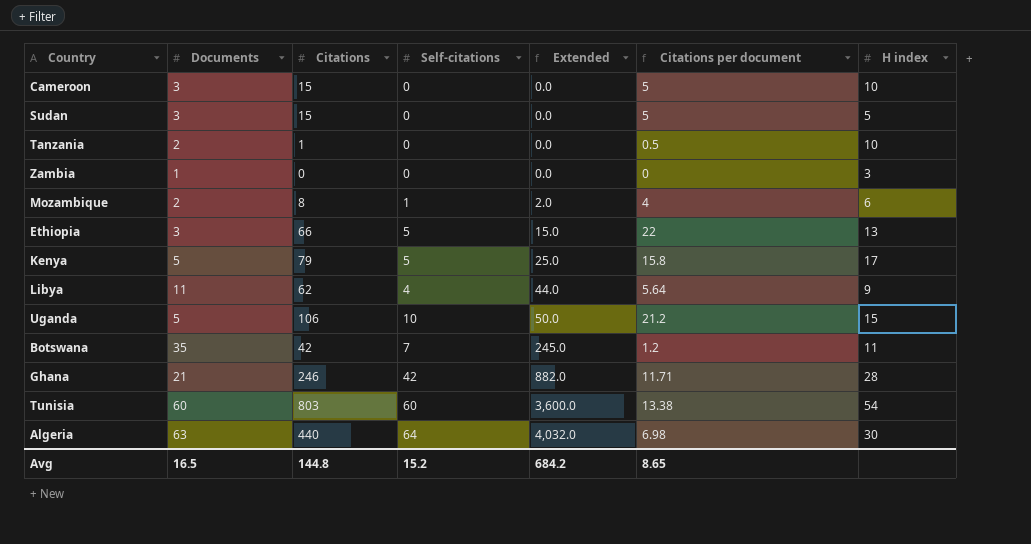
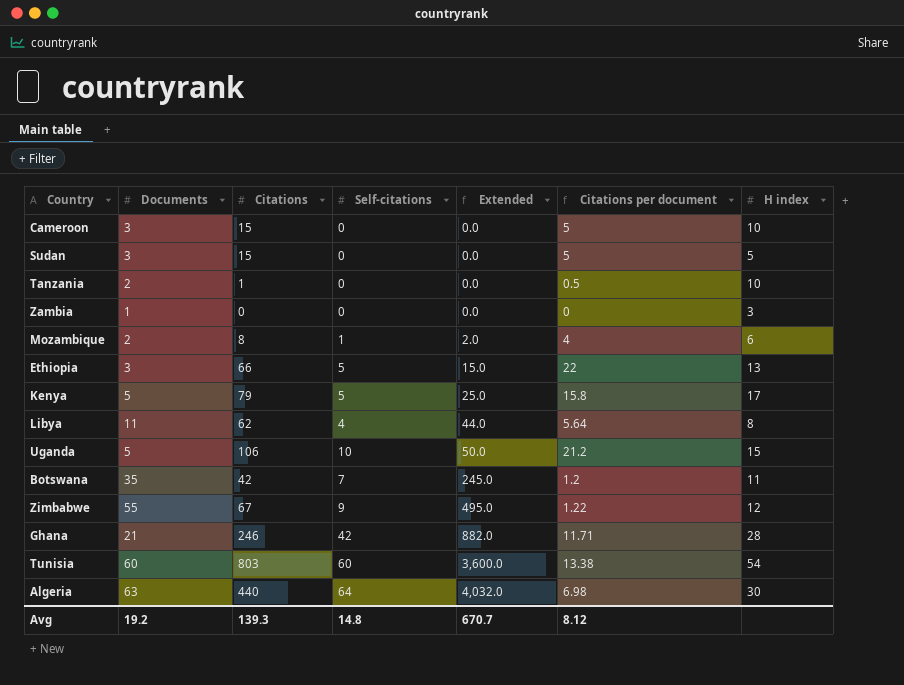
Libya | H index: 9 -> 8
row Zimbabwe: none -> 55 | 67 | 9 | 495.0 | 1.22 | 12
Avg | Documents: 16.5 -> 19.2
Avg | Citations: 144.8 -> 139.3
Avg | Self-citations: 15.2 -> 14.8
Avg | Extended: 684.2 -> 670.7
Avg | Citations per document: 8.65 -> 8.12

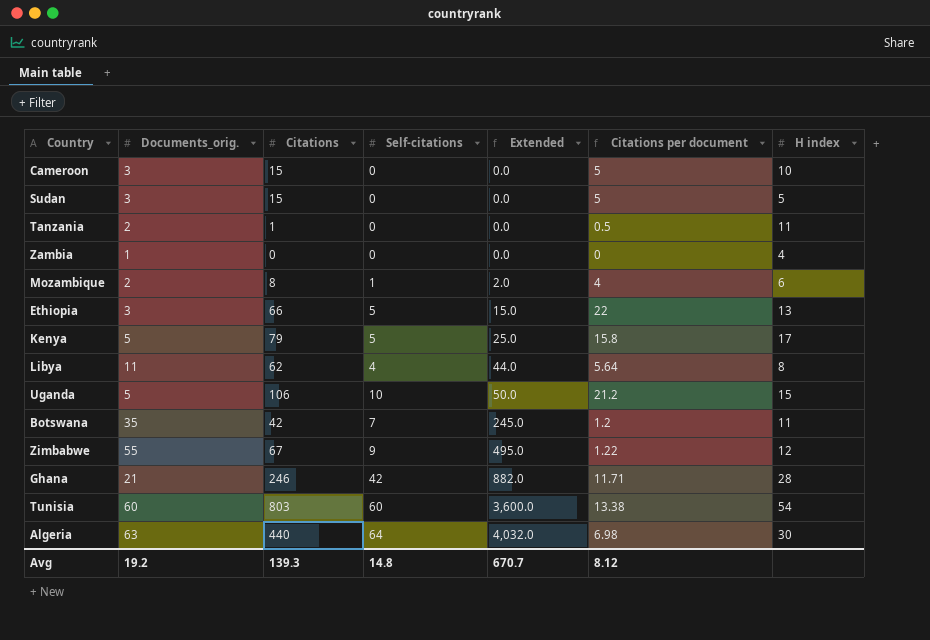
column name: Documents -> Documents_orig.
Tanzania | H index: 10 -> 11
Zambia | H index: 3 -> 4

